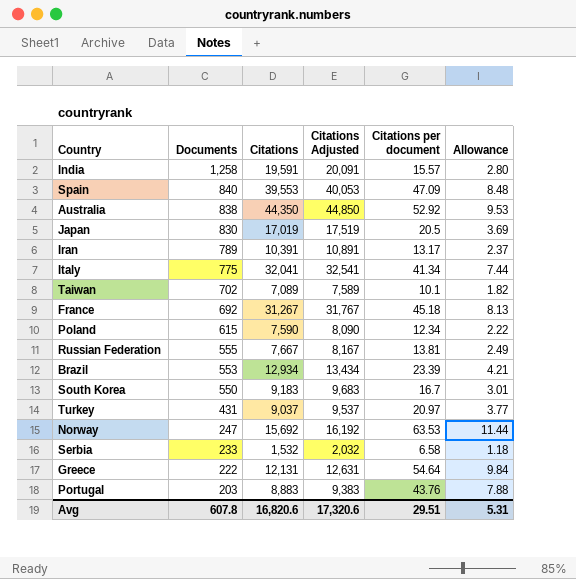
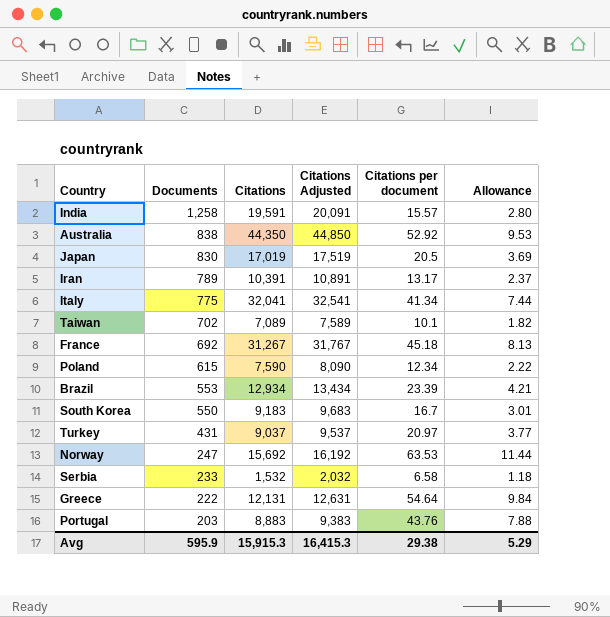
row Spain: 840 | 39,553 | 40,053 | 47.09 | 8.48 -> none
row Russian Federation: 555 | 7,667 | 8,167 | 13.81 | 2.49 -> none
Avg | Documents: 607.8 -> 595.9
Avg | Citations: 16,820.6 -> 15,915.3
Avg | Citations Adjusted: 17,320.6 -> 16,415.3
Avg | Citations per document: 29.51 -> 29.38
Avg | Allowance: 5.31 -> 5.29

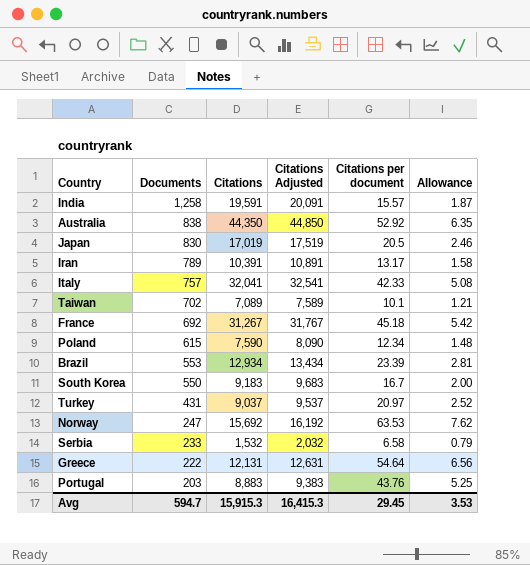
column Allowance | formula: [Citations per document] * 0.18 -> [Citations per document] * 0.12
Italy | Documents: 775 -> 757
Italy | Citations per document: 41.34 -> 42.33
Avg | Documents: 595.9 -> 594.7
Avg | Citations per document: 29.38 -> 29.45
Avg | Allowance: 5.29 -> 3.53

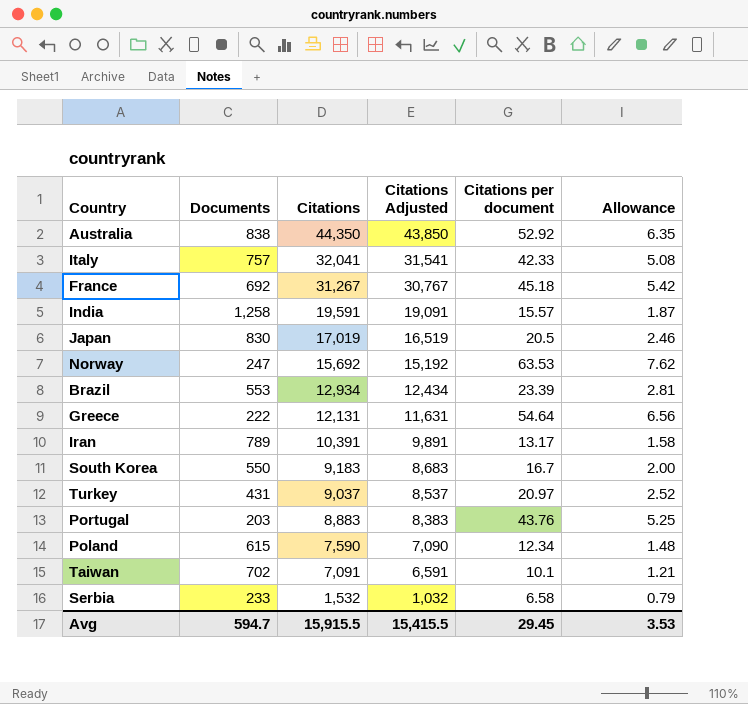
row order: Documents descending -> Citations descending
column Citations Adjusted | formula: [Citations] + 500 -> [Citations] - 500
Taiwan | Citations: 7,089 -> 7,091
Avg | Citations: 15,915.3 -> 15,915.5
Avg | Citations Adjusted: 16,415.3 -> 15,415.5

